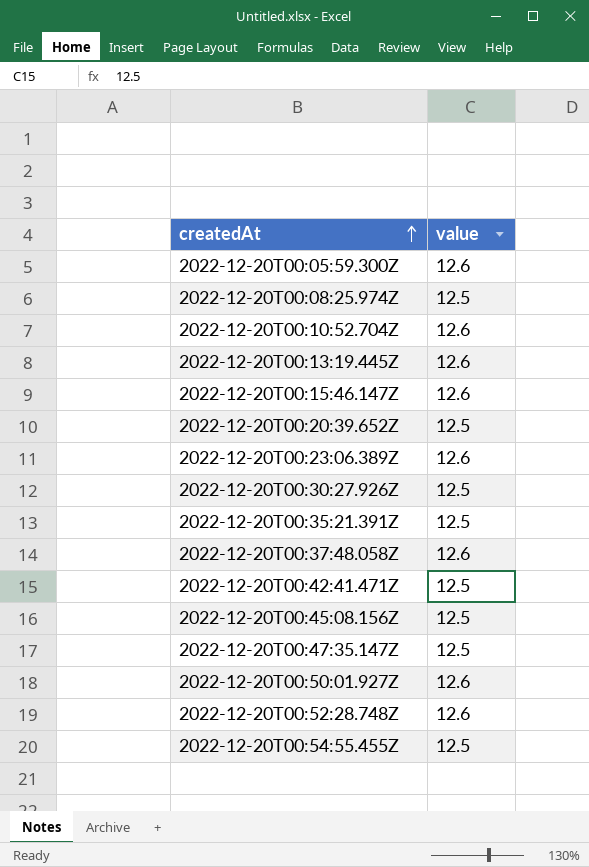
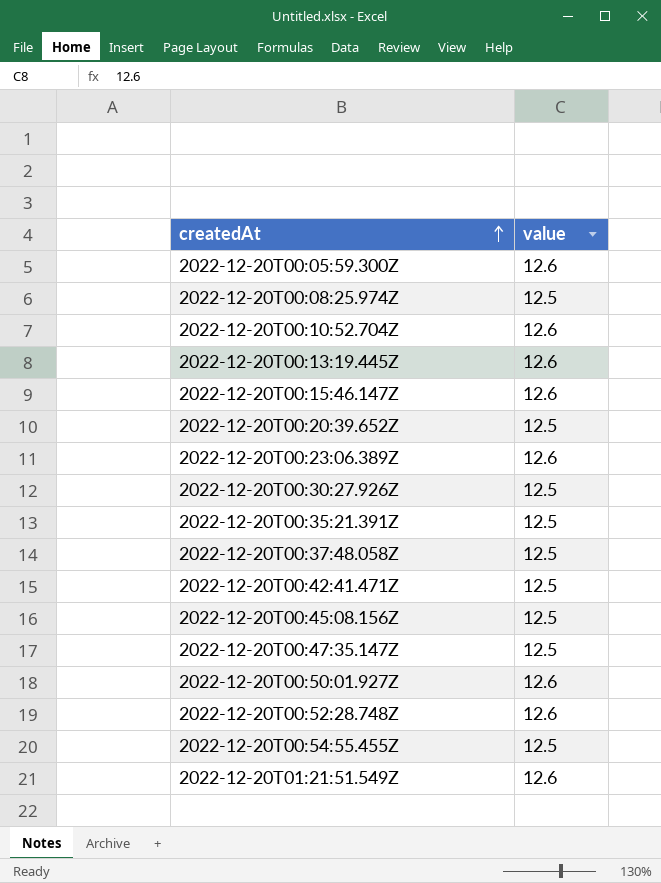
2022-12-20T00:37:48.058Z | value: 12.6 -> 12.5
row 2022-12-20T01:21:51.549Z: none -> 12.6

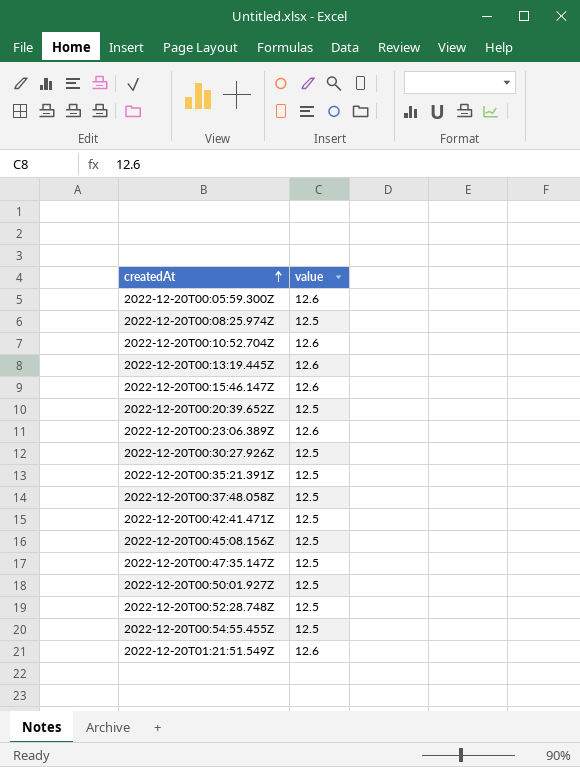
2022-12-20T00:50:01.927Z | value: 12.6 -> 12.5
2022-12-20T00:52:28.748Z | value: 12.6 -> 12.5

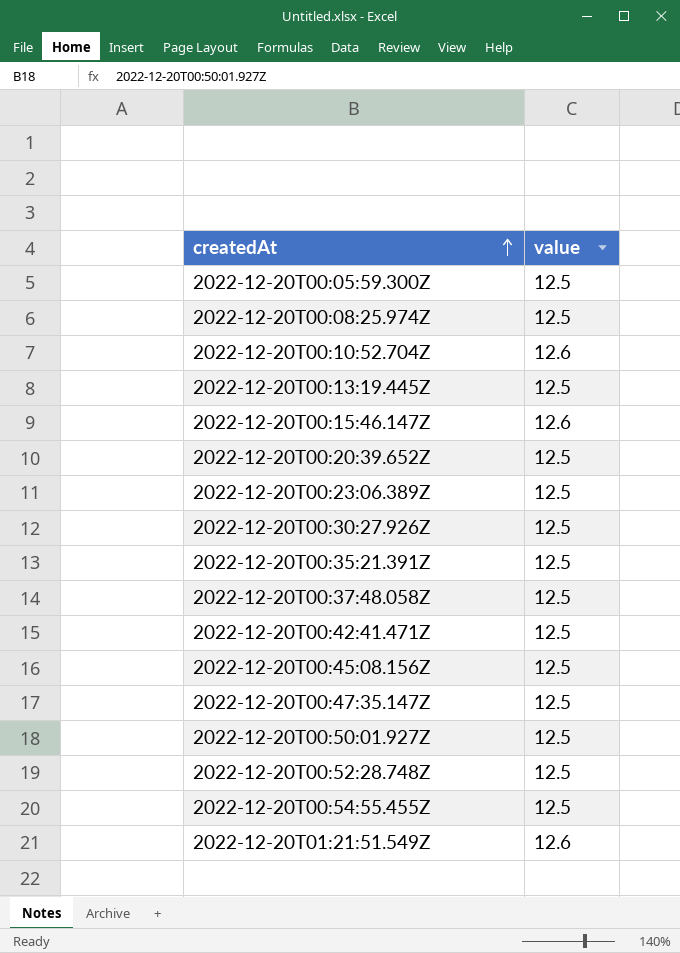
2022-12-20T00:05:59.300Z | value: 12.6 -> 12.5
2022-12-20T00:13:19.445Z | value: 12.6 -> 12.5
2022-12-20T00:23:06.389Z | value: 12.6 -> 12.5

